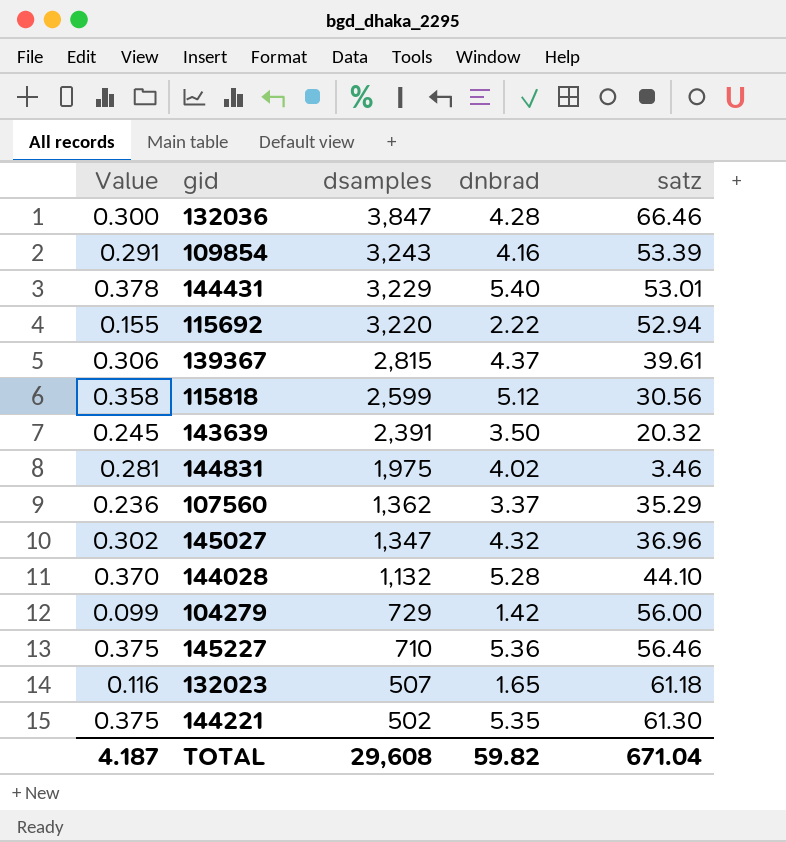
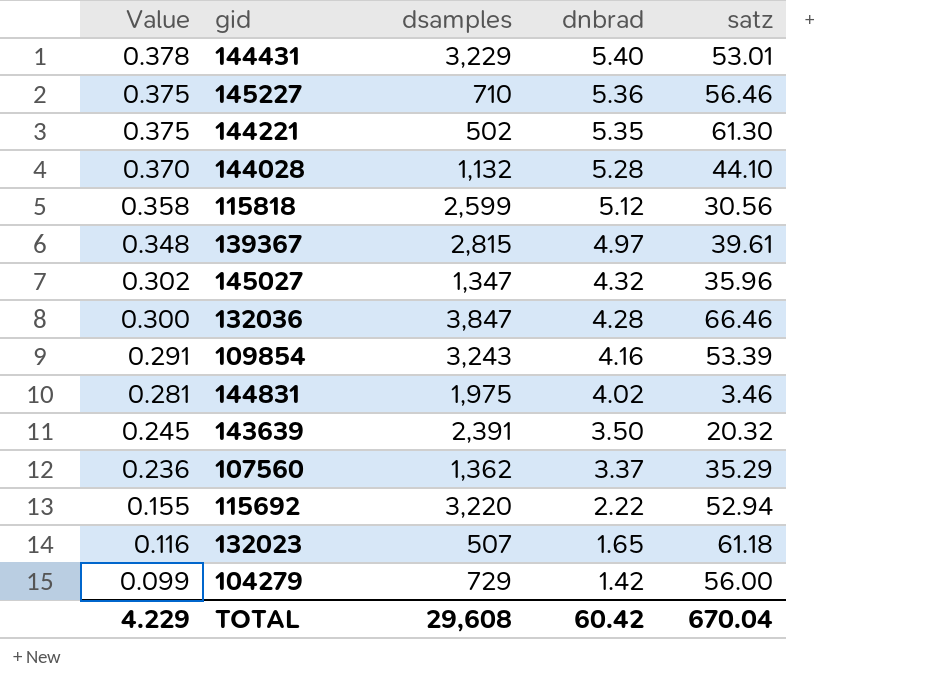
row order: dsamples descending -> Value descending
139367 | Value: 0.306 -> 0.348
139367 | dnbrad: 4.37 -> 4.97
145027 | satz: 36.96 -> 35.96
TOTAL | Value: 4.187 -> 4.229
TOTAL | dnbrad: 59.82 -> 60.42
TOTAL | satz: 671.04 -> 670.04

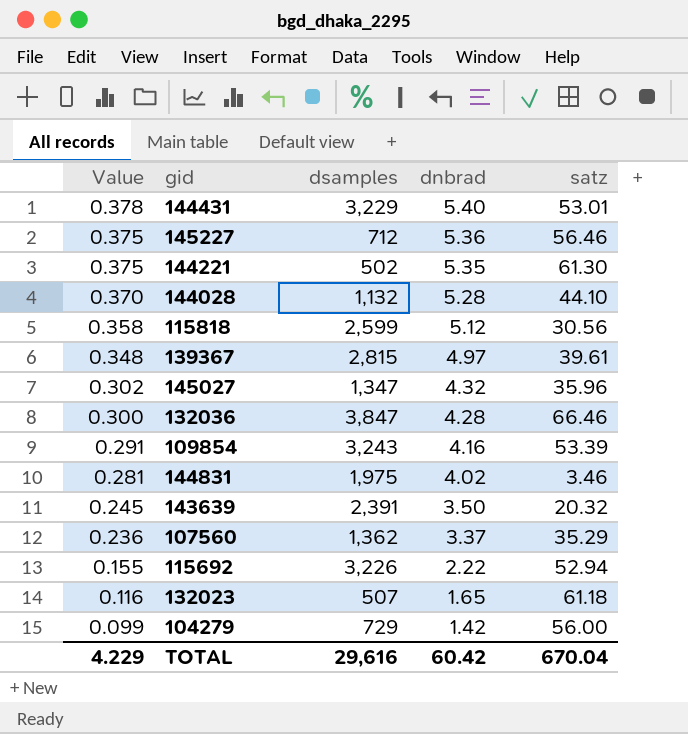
145227 | dsamples: 710 -> 712
115692 | dsamples: 3,220 -> 3,226
TOTAL | dsamples: 29,608 -> 29,616

